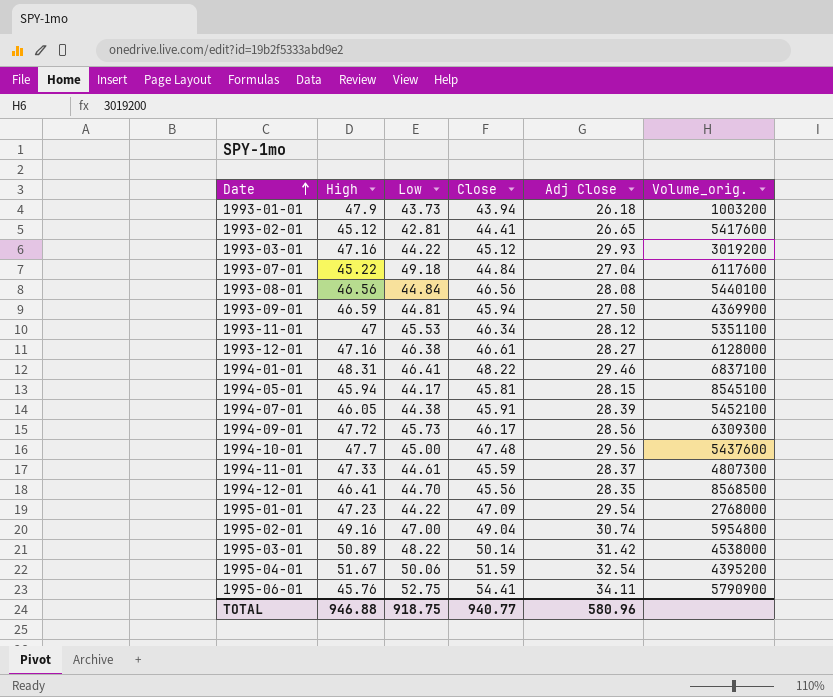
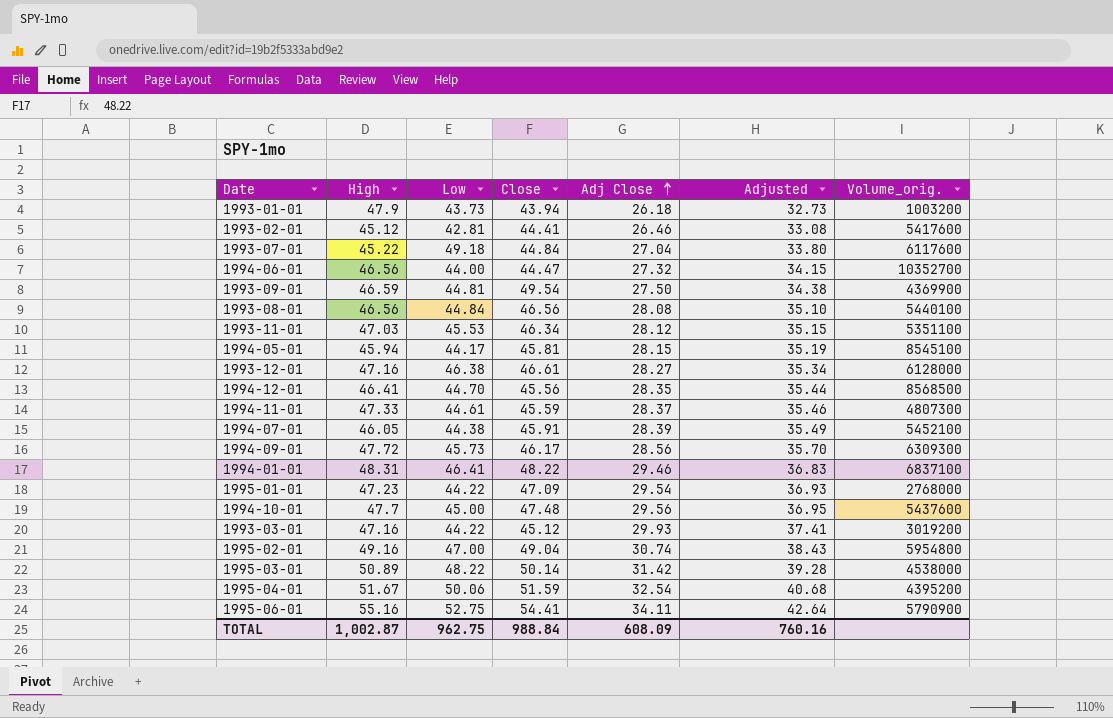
row order: Date ascending -> Adj Close ascending
column Adjusted | formula: none -> [Adj Close] * 1.25
1993-02-01 | Adj Close: 26.65 -> 26.46
row 1994-06-01: none -> 46.56 | 44.00 | 44.47 | 27.32 | 34.15 | 10352700
1993-09-01 | Close: 45.94 -> 49.54
1993-11-01 | High: 47 -> 47.03
1995-06-01 | High: 45.76 -> 55.16
TOTAL | High: 946.88 -> 1,002.87
TOTAL | Low: 918.75 -> 962.75
TOTAL | Close: 940.77 -> 988.84
TOTAL | Adj Close: 580.96 -> 608.09

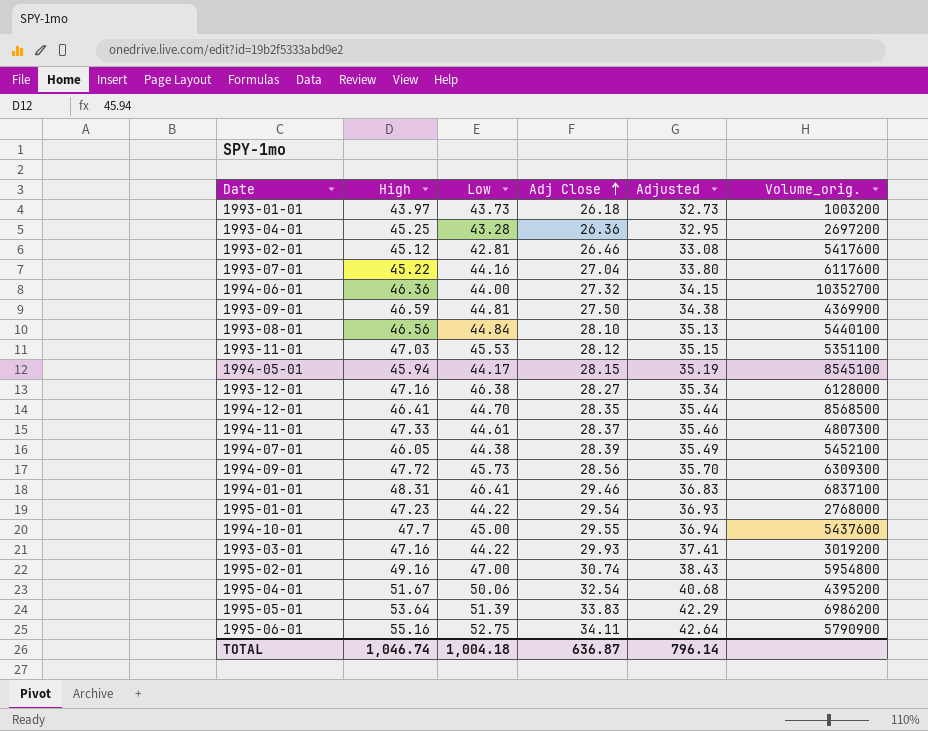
column Close | position: 4 -> none
row 1995-03-01: 50.89 | 48.22 | 50.14 | 31.42 | 39.28 | 4538000 -> none
1993-01-01 | High: 47.9 -> 43.97
row 1993-04-01: none -> 45.25 | 43.28 | 26.36 | 32.95 | 2697200
1993-07-01 | Low: 49.18 -> 44.16
1994-06-01 | High: 46.56 -> 46.36
1993-08-01 | Adj Close: 28.08 -> 28.10
1993-08-01 | Adjusted: 35.10 -> 35.13
1994-10-01 | Adj Close: 29.56 -> 29.55
1994-10-01 | Adjusted: 36.95 -> 36.94
row 1995-05-01: none -> 53.64 | 51.39 | 33.83 | 42.29 | 6986200
TOTAL | High: 1,002.87 -> 1,046.74
TOTAL | Low: 962.75 -> 1,004.18
TOTAL | Adj Close: 608.09 -> 636.87
TOTAL | Adjusted: 760.16 -> 796.14

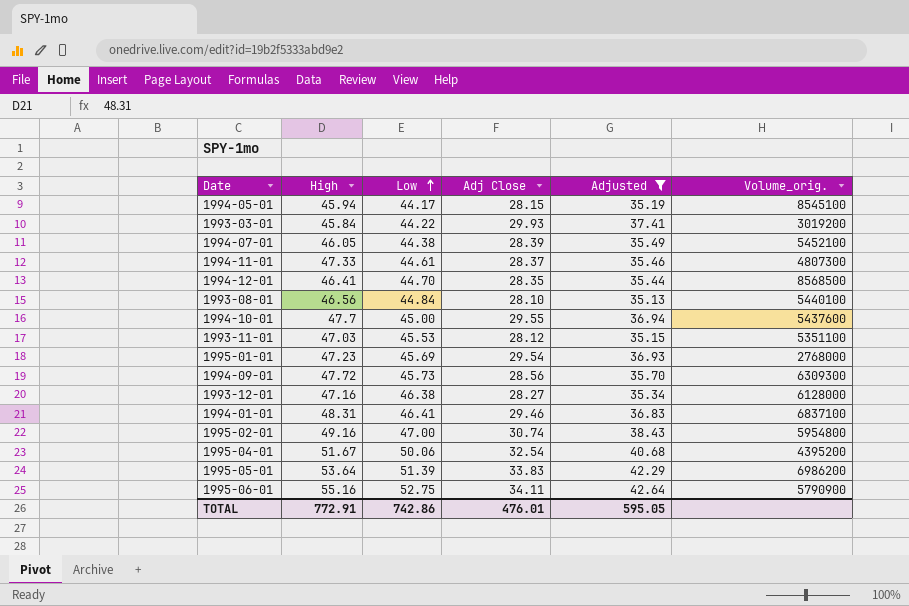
filter: none -> Adjusted >= 35.13
row order: Adj Close ascending -> Low ascending
1993-03-01 | High: 47.16 -> 45.84
1995-01-01 | Low: 44.22 -> 45.69
TOTAL | High: 1,046.74 -> 772.91
TOTAL | Low: 1,004.18 -> 742.86
TOTAL | Adj Close: 636.87 -> 476.01
TOTAL | Adjusted: 796.14 -> 595.05

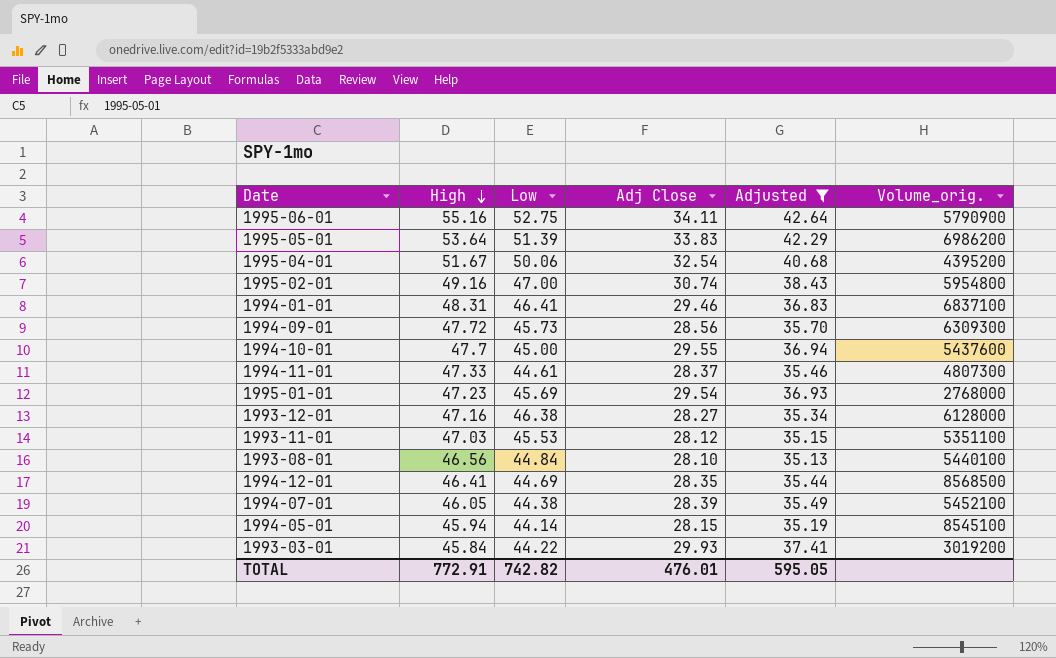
row order: Low ascending -> High descending
1994-12-01 | Low: 44.70 -> 44.69
1994-05-01 | Low: 44.17 -> 44.14
TOTAL | Low: 742.86 -> 742.82

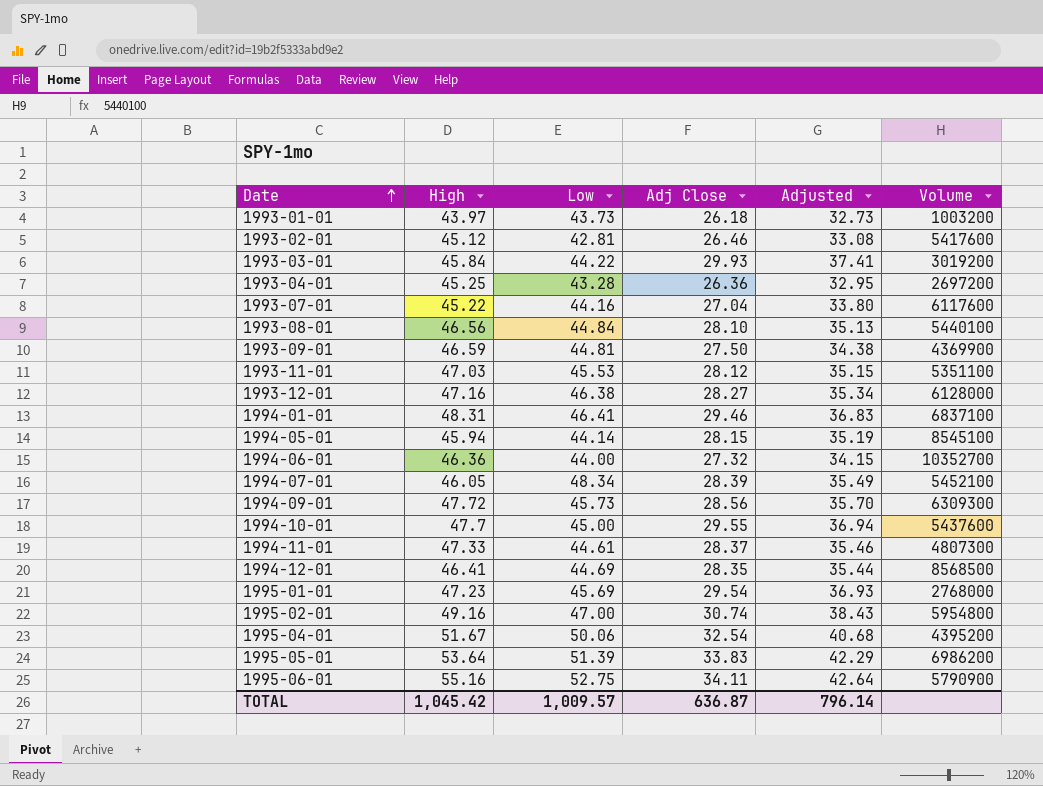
filter: Adjusted >= 35.13 -> none
row order: High descending -> Date ascending
column name: Volume_orig. -> Volume
1994-07-01 | Low: 44.38 -> 48.34
TOTAL | High: 772.91 -> 1,045.42
TOTAL | Low: 742.82 -> 1,009.57
TOTAL | Adj Close: 476.01 -> 636.87
TOTAL | Adjusted: 595.05 -> 796.14

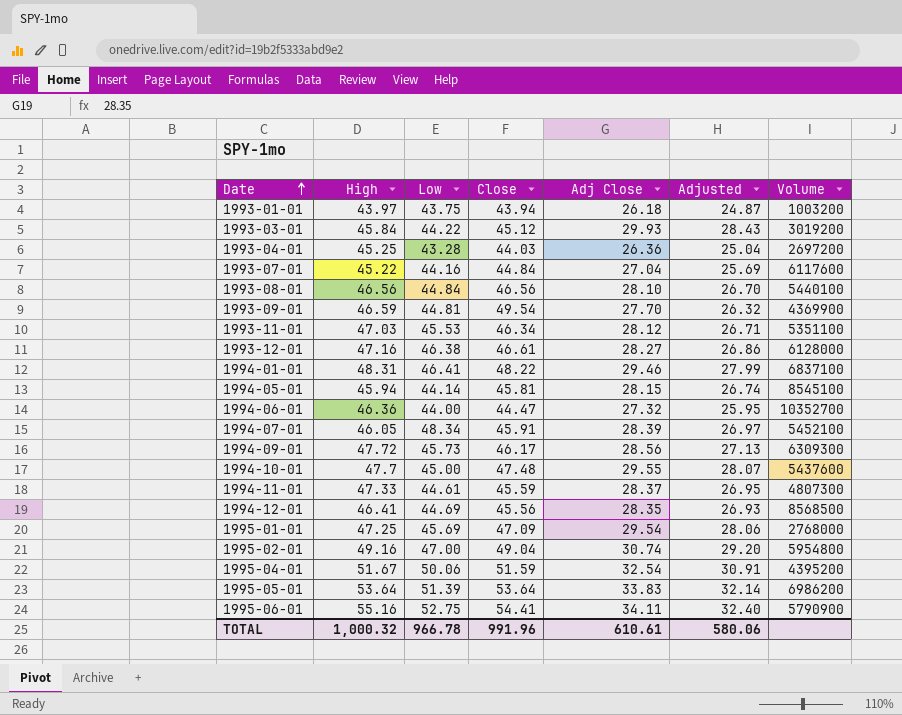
column Close | position: none -> 4
column Adjusted | formula: [Adj Close] * 1.25 -> [Adj Close] * 0.95
row 1993-02-01: 45.12 | 42.81 | 26.46 | 33.08 | 5417600 -> none
1993-01-01 | Low: 43.73 -> 43.75
1993-09-01 | Adj Close: 27.50 -> 27.70
1995-01-01 | High: 47.23 -> 47.25
TOTAL | High: 1,045.42 -> 1,000.32
TOTAL | Low: 1,009.57 -> 966.78
TOTAL | Adj Close: 636.87 -> 610.61
TOTAL | Adjusted: 796.14 -> 580.06

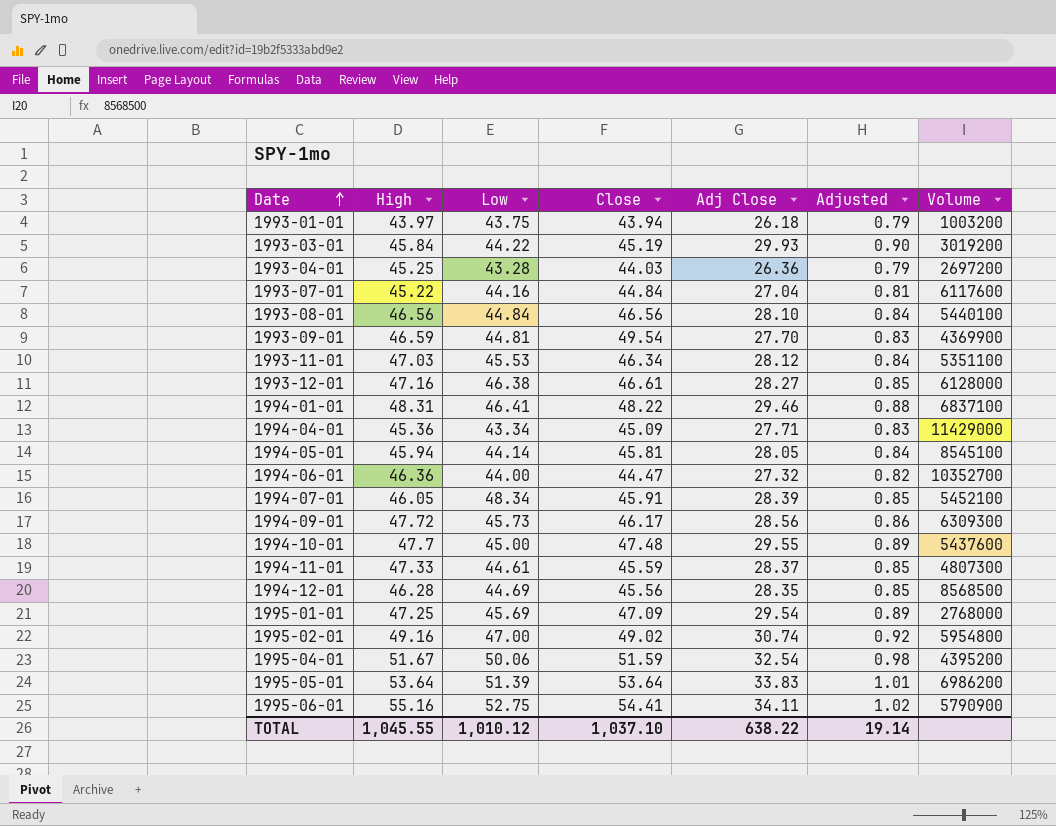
column Adjusted | formula: [Adj Close] * 0.95 -> [Adj Close] * 0.03
1993-03-01 | Close: 45.12 -> 45.19
row 1994-04-01: none -> 45.36 | 43.34 | 45.09 | 27.71 | 0.83 | 11429000
1994-05-01 | Adj Close: 28.15 -> 28.05
1994-12-01 | High: 46.41 -> 46.28
1995-02-01 | Close: 49.04 -> 49.02
TOTAL | High: 1,000.32 -> 1,045.55
TOTAL | Low: 966.78 -> 1,010.12
TOTAL | Close: 991.96 -> 1,037.10
TOTAL | Adj Close: 610.61 -> 638.22
TOTAL | Adjusted: 580.06 -> 19.14

